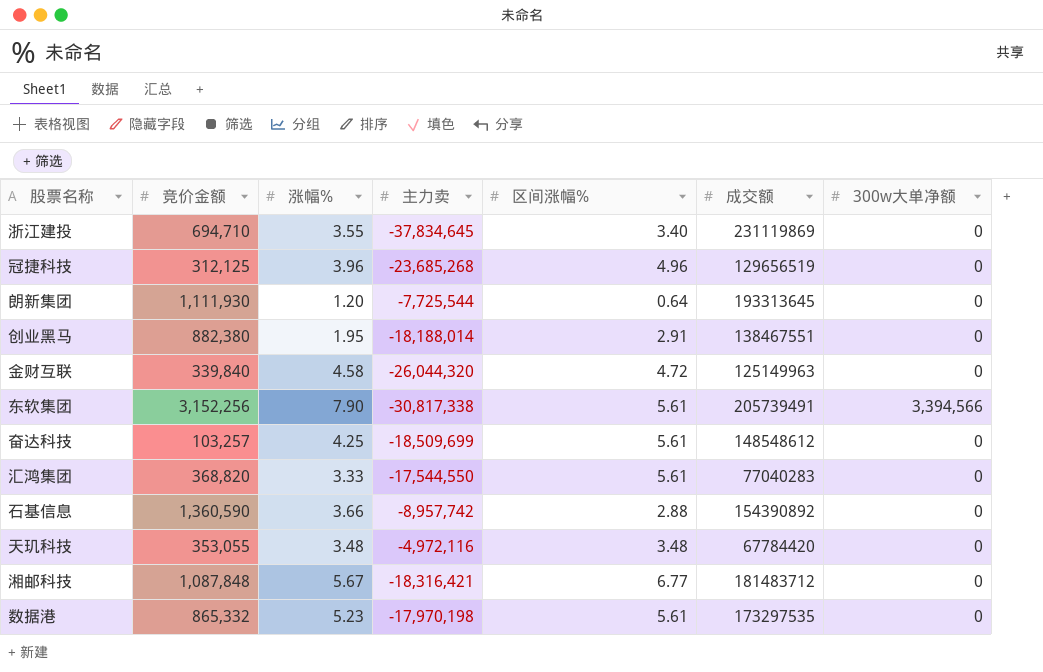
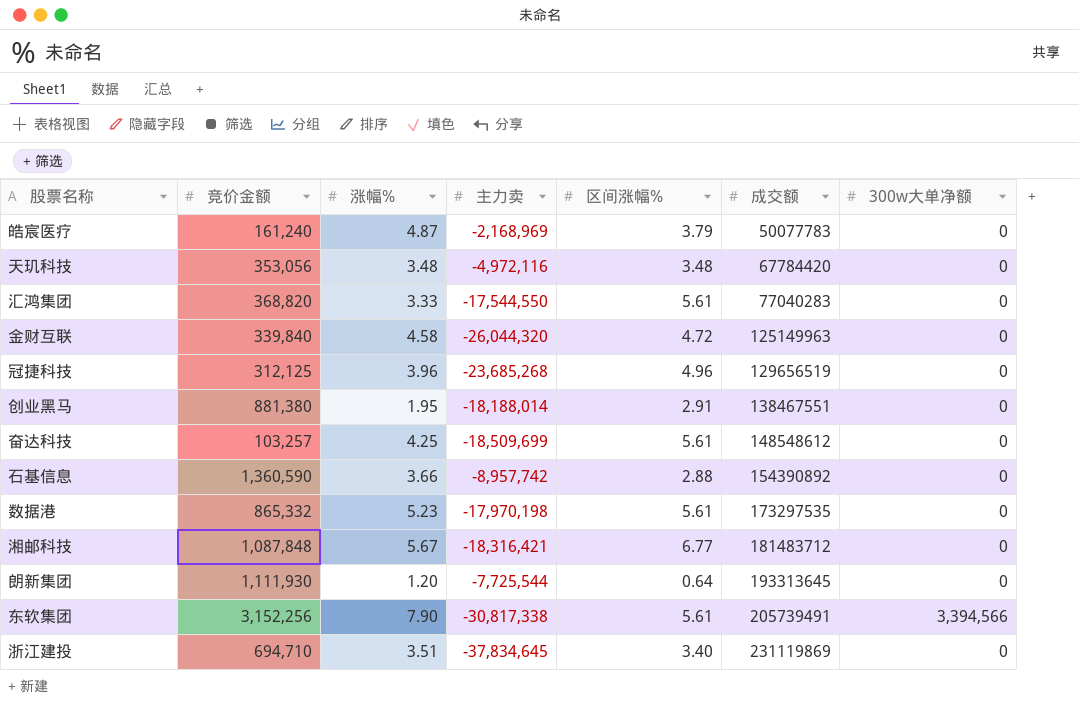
row order: none -> 成交额 ascending
row 皓宸医疗: none -> 161,240 | 4.87 | -2,168,969 | 3.79 | 50077783 | 0
天玑科技 | 竞价金额: 353,055 -> 353,056
创业黑马 | 竞价金额: 882,380 -> 881,380
浙江建投 | 涨幅%: 3.55 -> 3.51

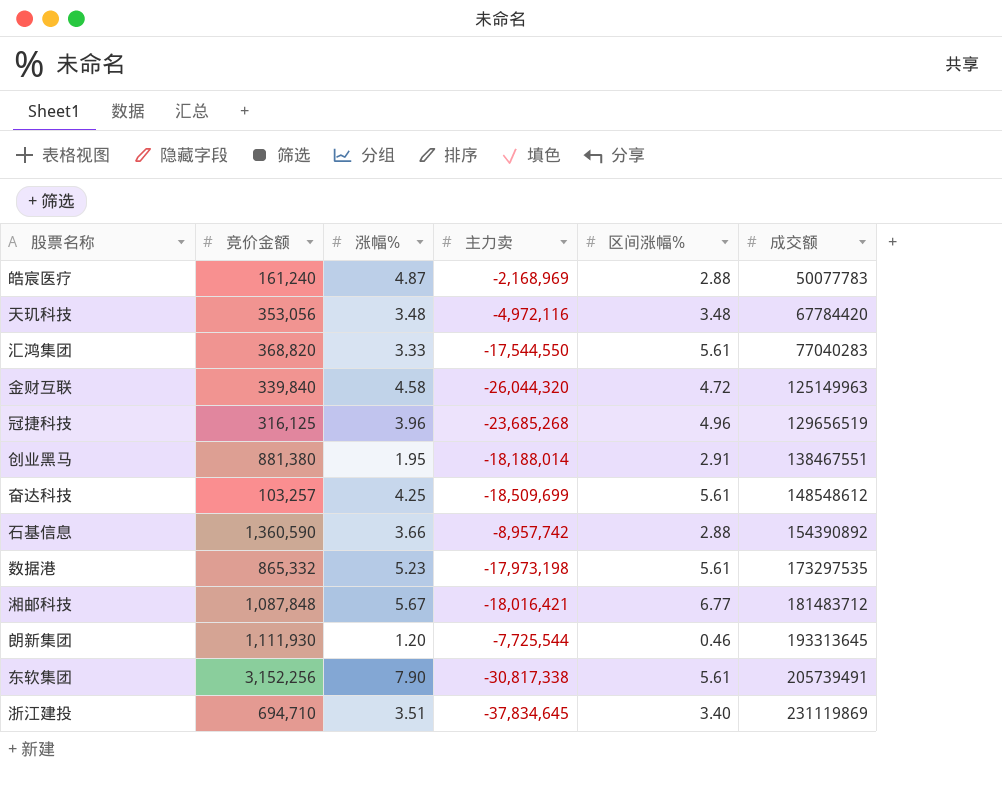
column 300w大单净额 | position: 7 -> none
皓宸医疗 | 区间涨幅%: 3.79 -> 2.88
冠捷科技 | 竞价金额: 312,125 -> 316,125
数据港 | 主力卖: -17,970,198 -> -17,973,198
湘邮科技 | 主力卖: -18,316,421 -> -18,016,421
朗新集团 | 区间涨幅%: 0.64 -> 0.46

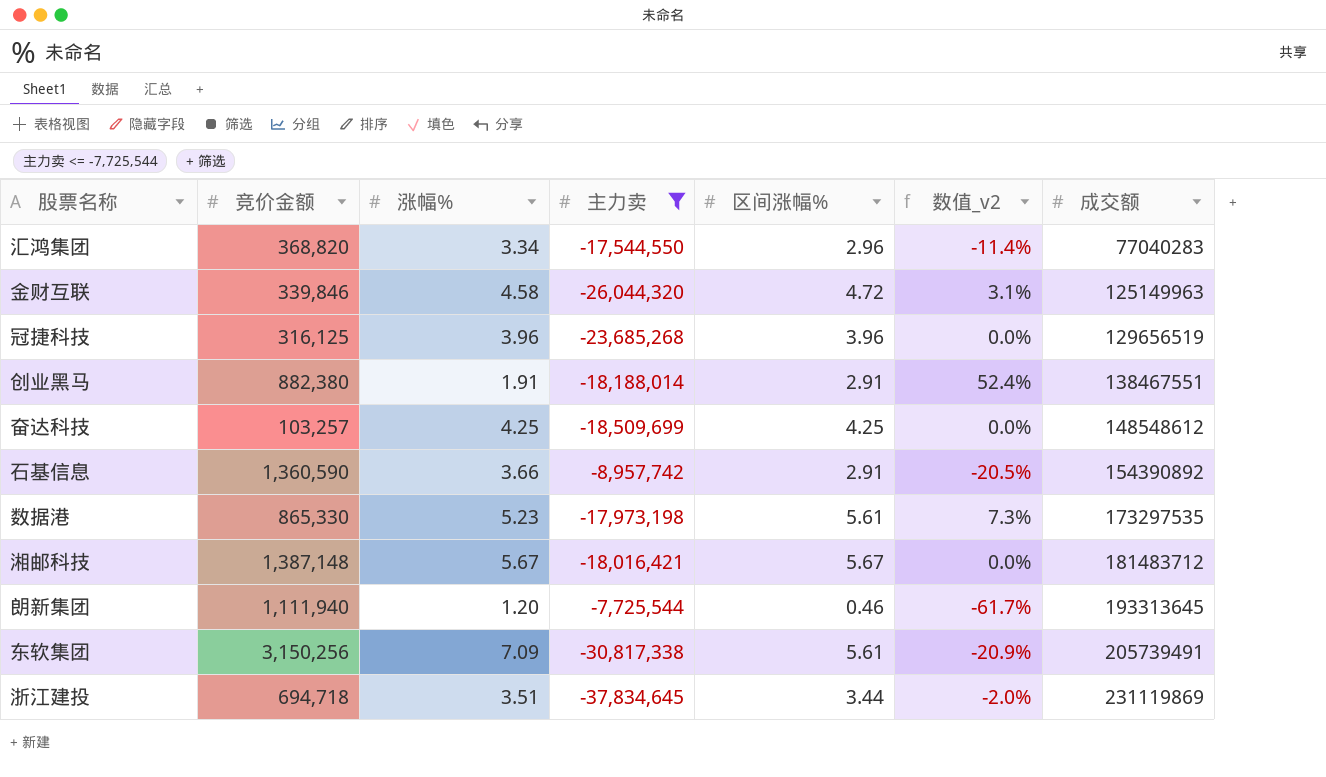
filter: none -> 主力卖 <= -7,725,544
column 数值_v2 | formula: none -> ([区间涨幅%] - [涨幅%]) / [涨幅%]
汇鸿集团 | 涨幅%: 3.33 -> 3.34
汇鸿集团 | 区间涨幅%: 5.61 -> 2.96
金财互联 | 竞价金额: 339,840 -> 339,846
冠捷科技 | 区间涨幅%: 4.96 -> 3.96
创业黑马 | 竞价金额: 881,380 -> 882,380
创业黑马 | 涨幅%: 1.95 -> 1.91
奋达科技 | 区间涨幅%: 5.61 -> 4.25
石基信息 | 区间涨幅%: 2.88 -> 2.91
数据港 | 竞价金额: 865,332 -> 865,330
湘邮科技 | 竞价金额: 1,087,848 -> 1,387,148
湘邮科技 | 区间涨幅%: 6.77 -> 5.67
朗新集团 | 竞价金额: 1,111,930 -> 1,111,940
东软集团 | 竞价金额: 3,152,256 -> 3,150,256
东软集团 | 涨幅%: 7.90 -> 7.09
浙江建投 | 竞价金额: 694,710 -> 694,718
浙江建投 | 区间涨幅%: 3.40 -> 3.44

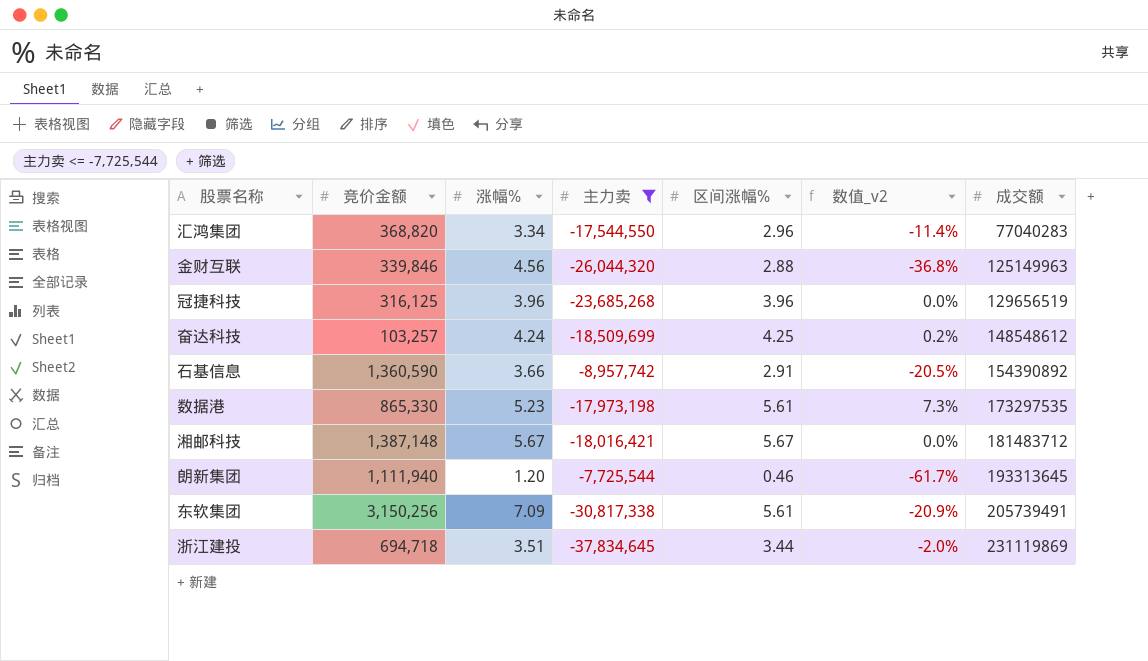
row 创业黑马: 882,380 | 1.91 | -18,188,014 | 2.91 | 52.4% | 138467551 -> none
金财互联 | 涨幅%: 4.58 -> 4.56
金财互联 | 区间涨幅%: 4.72 -> 2.88
金财互联 | 数值_v2: 3.1% -> -36.8%
奋达科技 | 涨幅%: 4.25 -> 4.24
奋达科技 | 数值_v2: 0.0% -> 0.2%

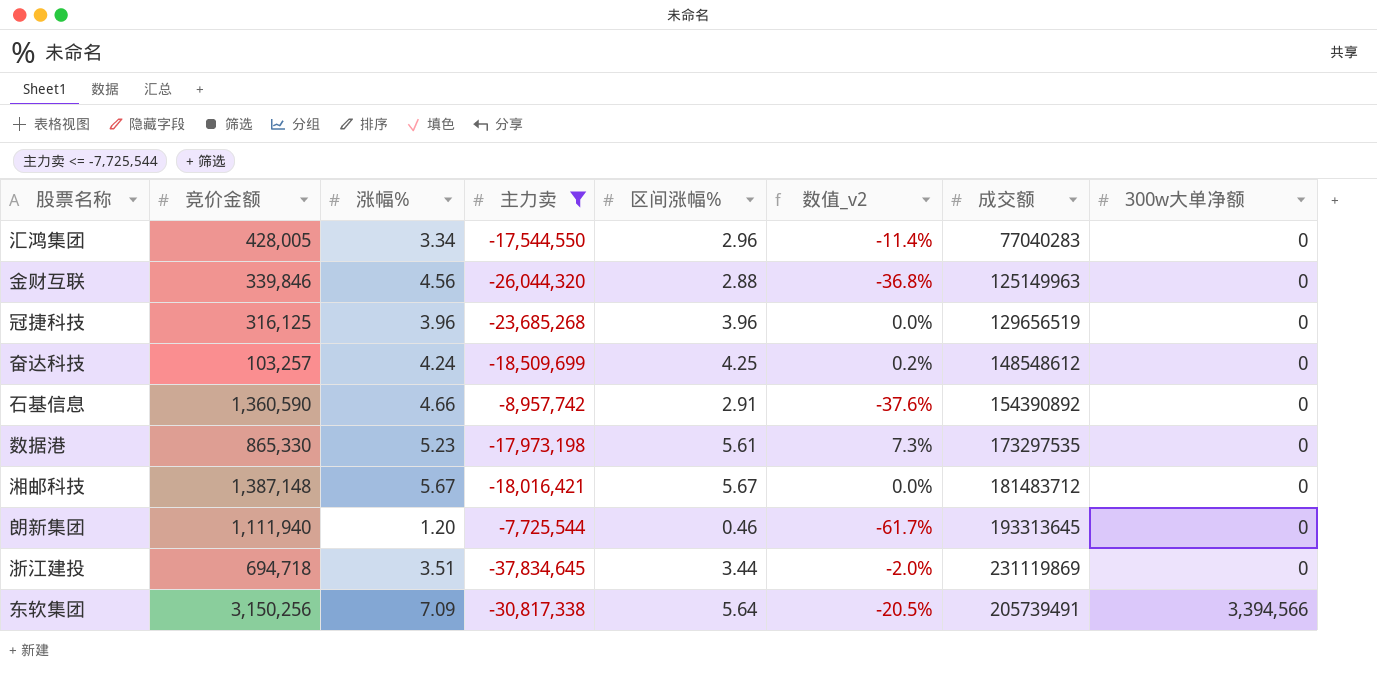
row order: 成交额 ascending -> 300w大单净额 ascending
column 300w大单净额 | position: none -> 8
汇鸿集团 | 竞价金额: 368,820 -> 428,005
石基信息 | 涨幅%: 3.66 -> 4.66
石基信息 | 数值_v2: -20.5% -> -37.6%
东软集团 | 区间涨幅%: 5.61 -> 5.64
东软集团 | 数值_v2: -20.9% -> -20.5%

